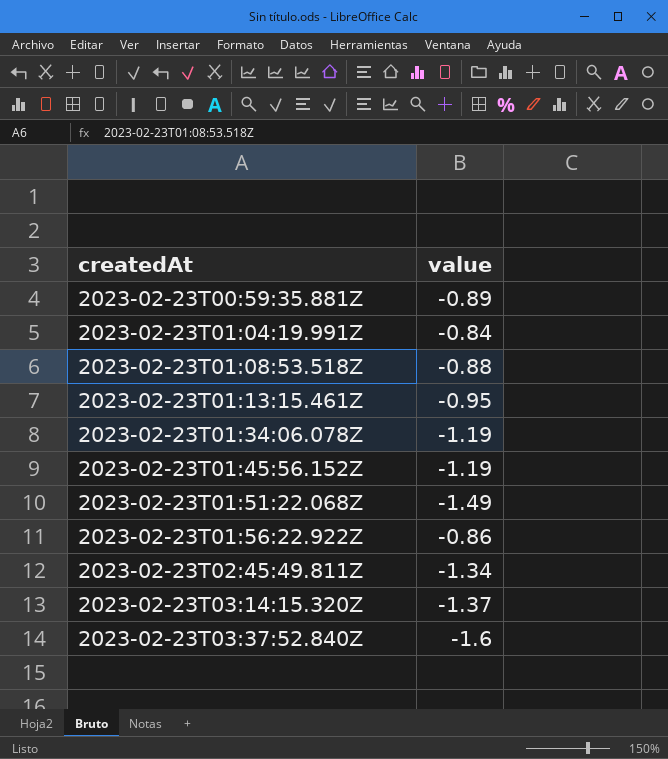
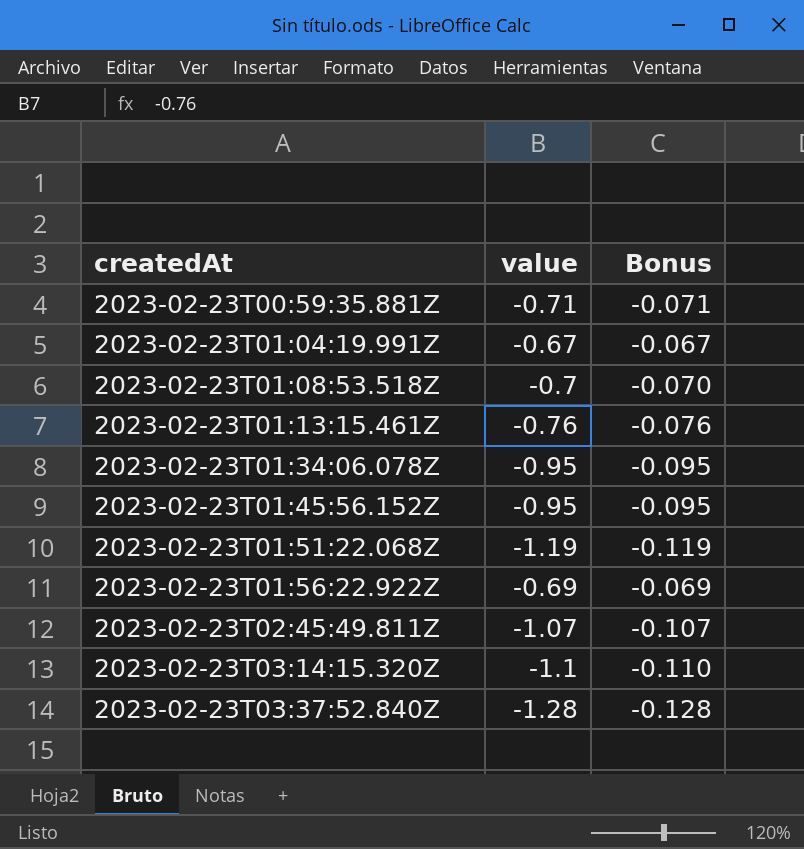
column Bonus | formula: none -> [value] * 0.1
2023-02-23T00:59:35.881Z | value: -0.89 -> -0.71
2023-02-23T01:04:19.991Z | value: -0.84 -> -0.67
2023-02-23T01:08:53.518Z | value: -0.88 -> -0.7
2023-02-23T01:13:15.461Z | value: -0.95 -> -0.76
2023-02-23T01:34:06.078Z | value: -1.19 -> -0.95
2023-02-23T01:45:56.152Z | value: -1.19 -> -0.95
2023-02-23T01:51:22.068Z | value: -1.49 -> -1.19
2023-02-23T01:56:22.922Z | value: -0.86 -> -0.69
2023-02-23T02:45:49.811Z | value: -1.34 -> -1.07
2023-02-23T03:14:15.320Z | value: -1.37 -> -1.1
2023-02-23T03:37:52.840Z | value: -1.6 -> -1.28

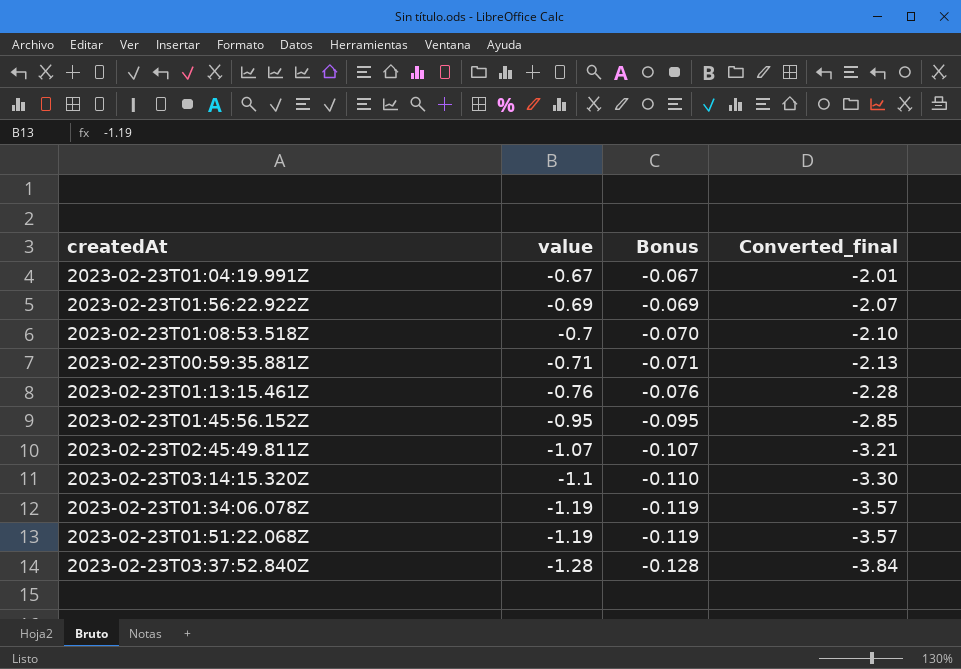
row order: createdAt ascending -> value descending
column Converted_final | formula: none -> [value] * 3
2023-02-23T01:34:06.078Z | value: -0.95 -> -1.19
2023-02-23T01:34:06.078Z | Bonus: -0.095 -> -0.119

